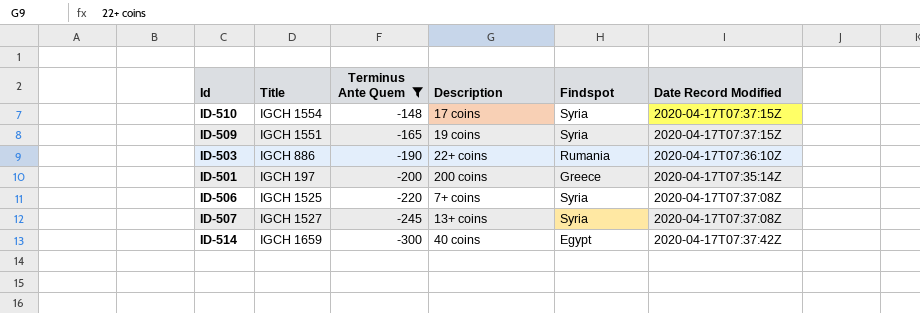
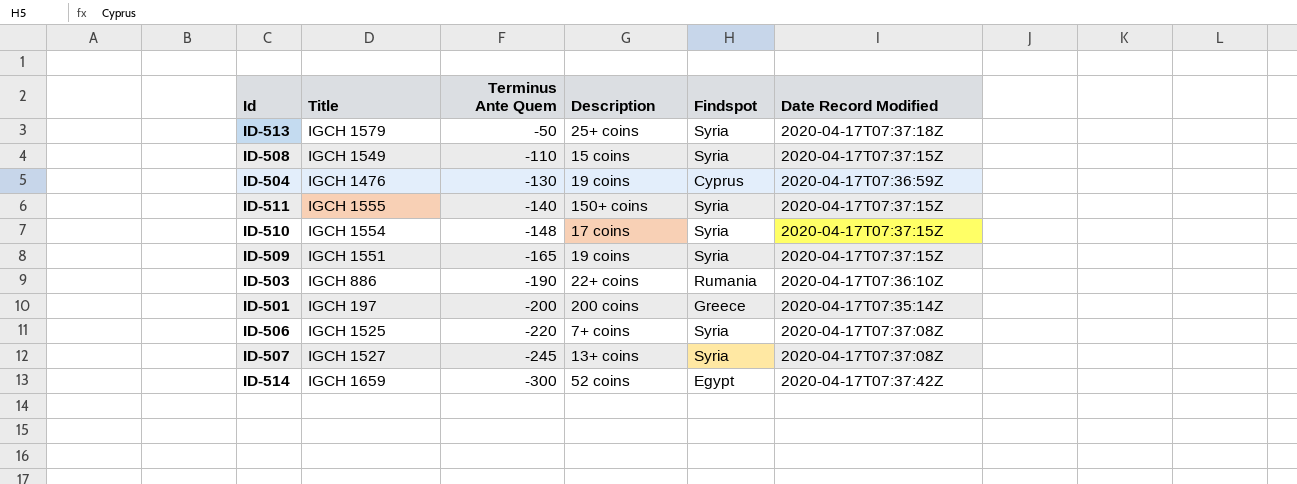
filter: Terminus Ante Quem <= -148 -> none
ID-514 | Description: 40 coins -> 52 coins

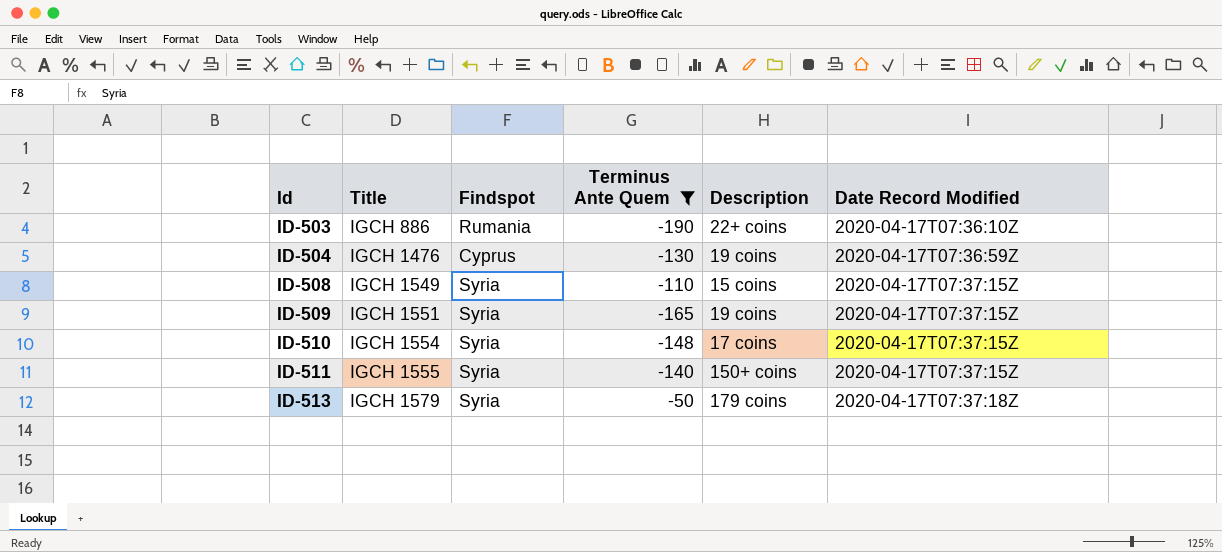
filter: none -> Terminus Ante Quem >= -190
row order: Terminus Ante Quem descending -> Id ascending
column Findspot | position: 5 -> 3
ID-513 | Description: 25+ coins -> 179 coins

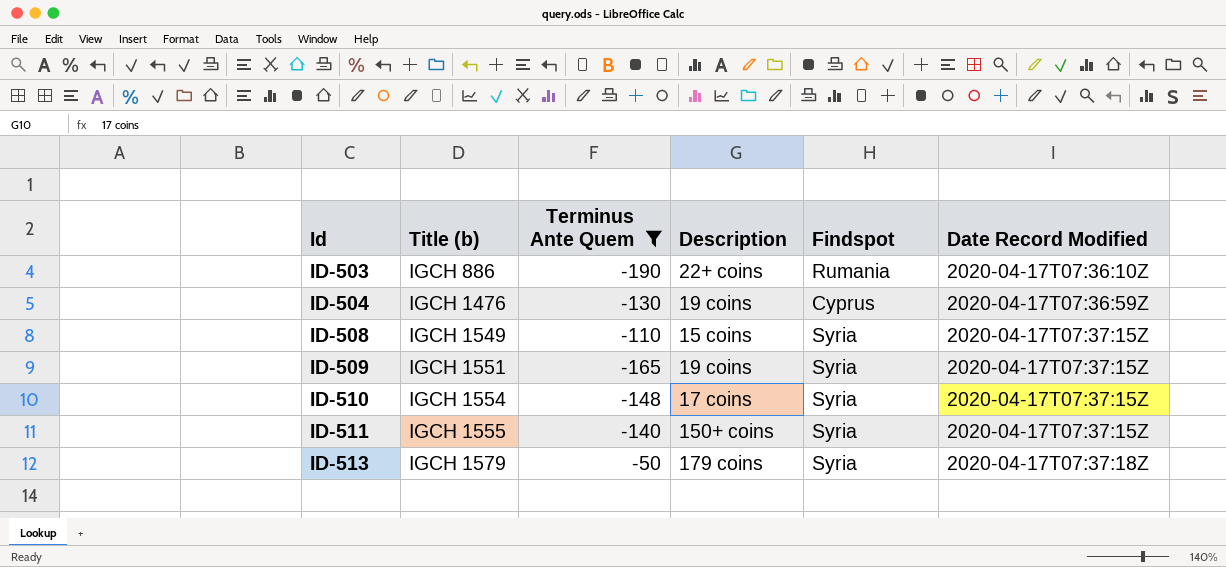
column name: Title -> Title (b)
column Findspot | position: 3 -> 5

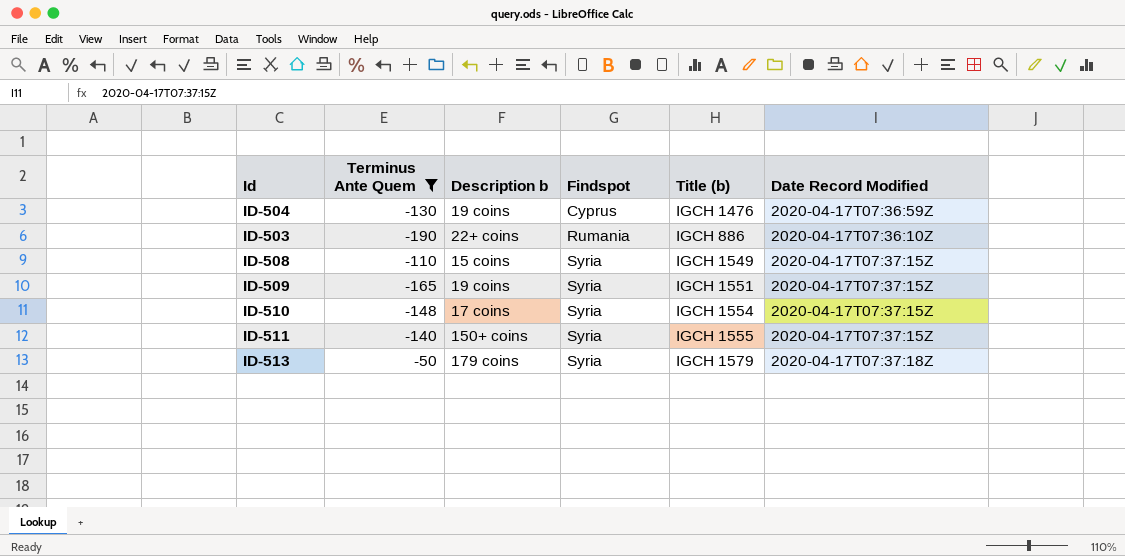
row order: Id ascending -> Findspot ascending
column name: Description -> Description b
column Title (b) | position: 2 -> 5

